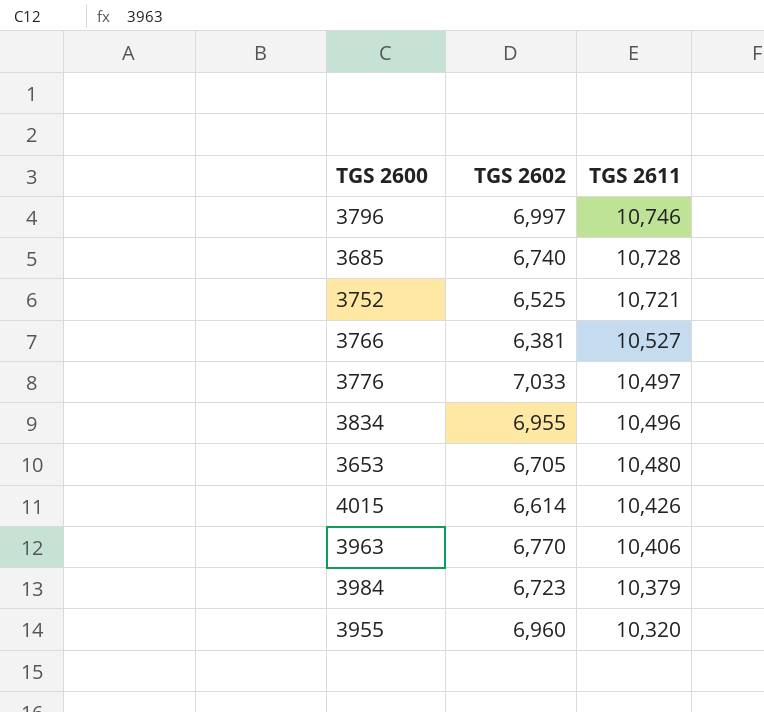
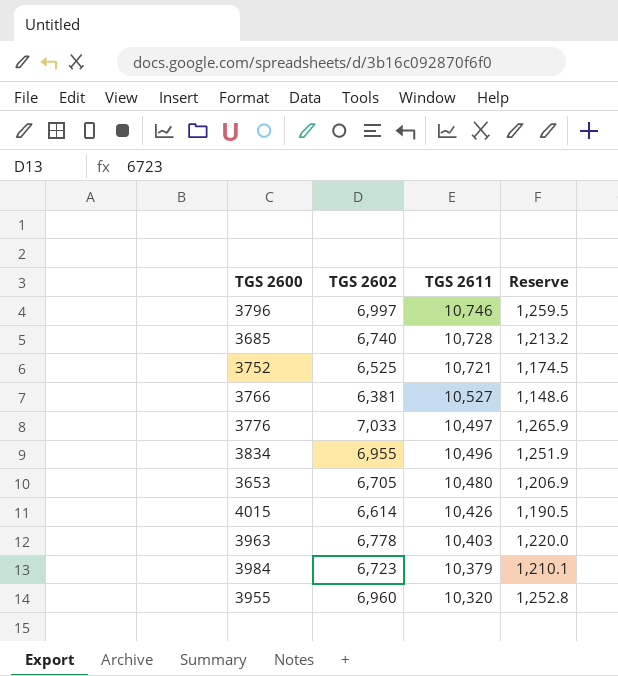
column Reserve | formula: none -> [TGS 2602] * 0.18
3963 | TGS 2602: 6,770 -> 6,778
3963 | TGS 2611: 10,406 -> 10,403

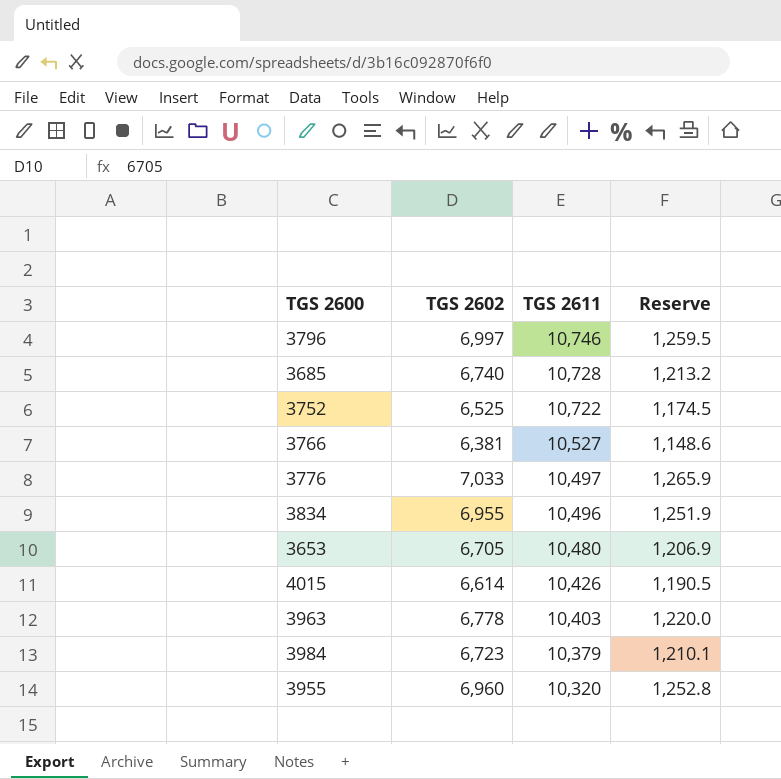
3752 | TGS 2611: 10,721 -> 10,722

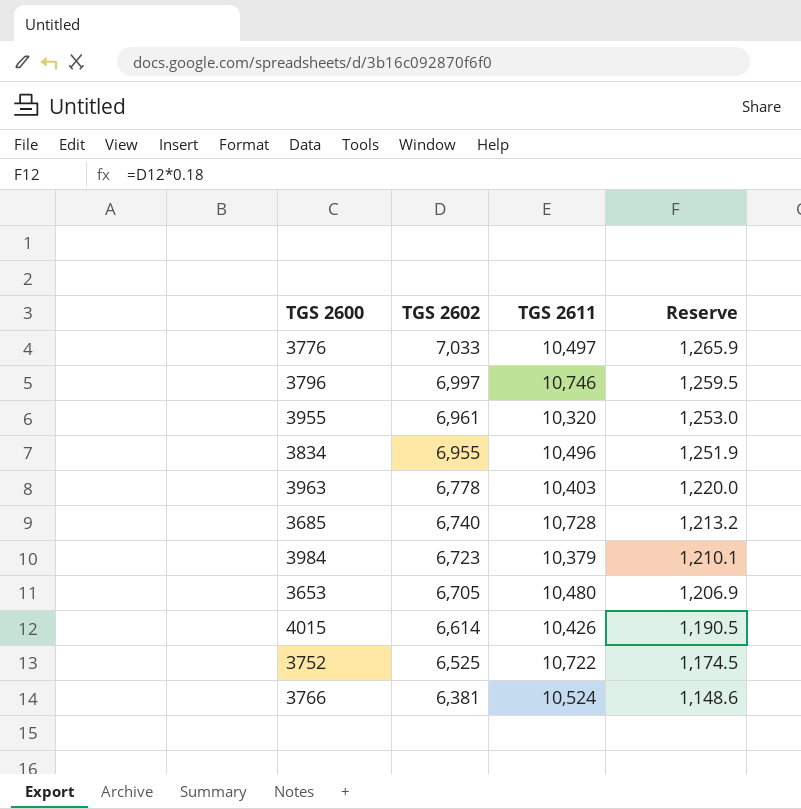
row order: TGS 2611 descending -> TGS 2602 descending
3955 | TGS 2602: 6,960 -> 6,961
3955 | Reserve: 1,252.8 -> 1,253.0
3766 | TGS 2611: 10,527 -> 10,524

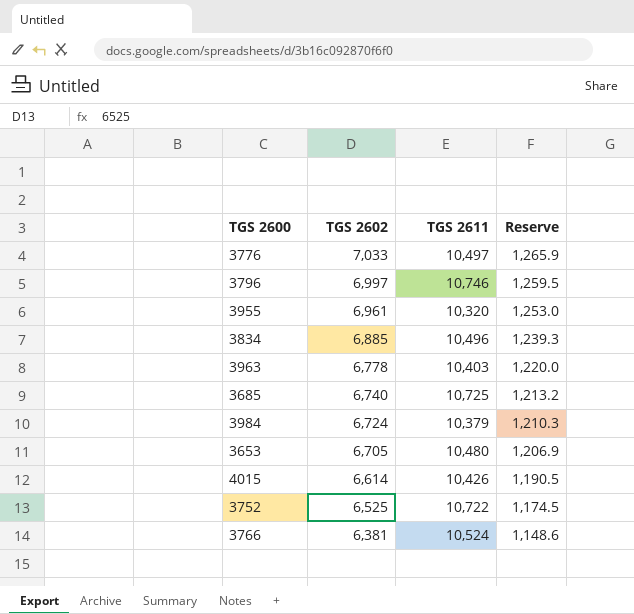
3834 | TGS 2602: 6,955 -> 6,885
3834 | Reserve: 1,251.9 -> 1,239.3
3685 | TGS 2611: 10,728 -> 10,725
3984 | TGS 2602: 6,723 -> 6,724
3984 | Reserve: 1,210.1 -> 1,210.3

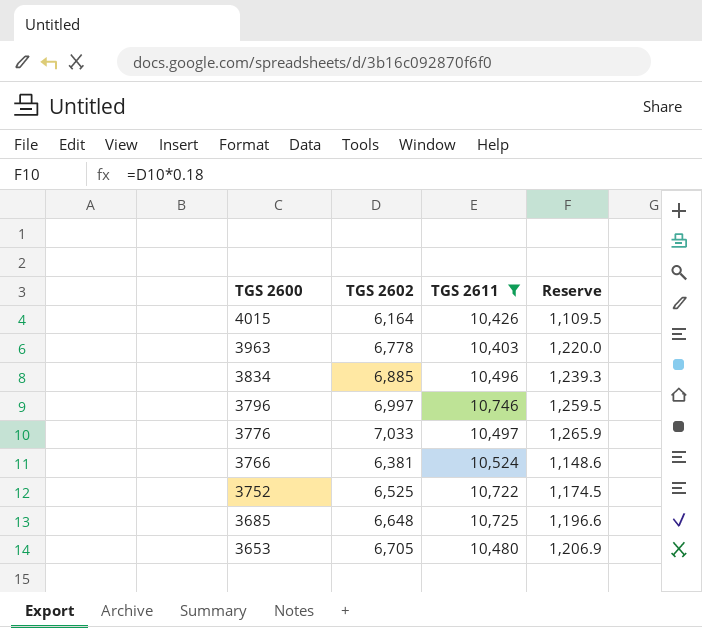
filter: none -> TGS 2611 >= 10,403
row order: TGS 2602 descending -> TGS 2600 descending
4015 | TGS 2602: 6,614 -> 6,164
4015 | Reserve: 1,190.5 -> 1,109.5
3685 | TGS 2602: 6,740 -> 6,648
3685 | Reserve: 1,213.2 -> 1,196.6

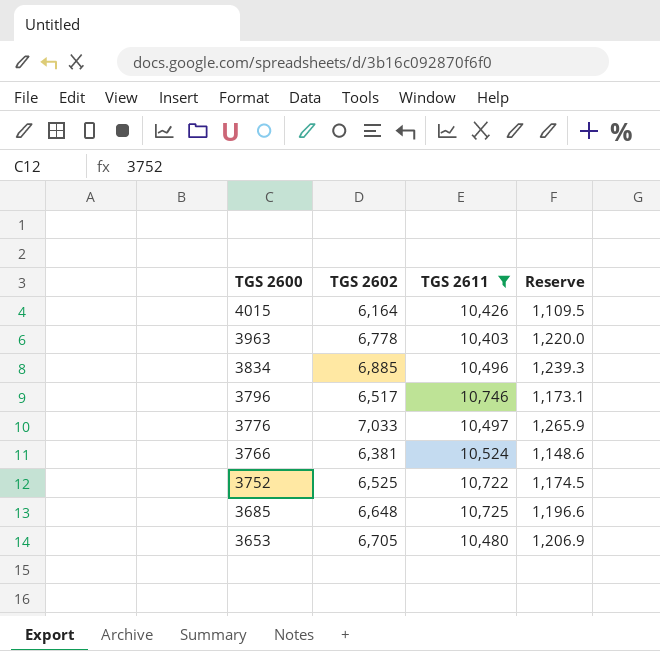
3796 | TGS 2602: 6,997 -> 6,517
3796 | Reserve: 1,259.5 -> 1,173.1

